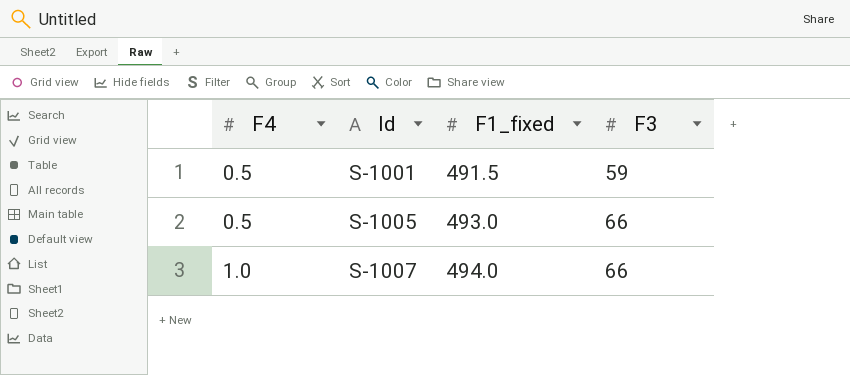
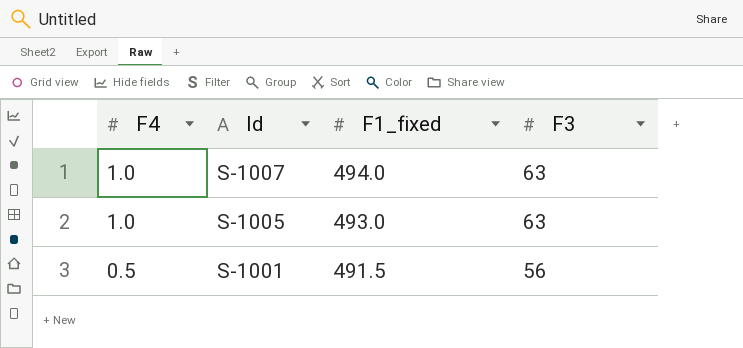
row order: F4 ascending -> F4 descending
S-1007 | F3: 66 -> 63
S-1005 | F4: 0.5 -> 1.0
S-1005 | F3: 66 -> 63
S-1001 | F3: 59 -> 56

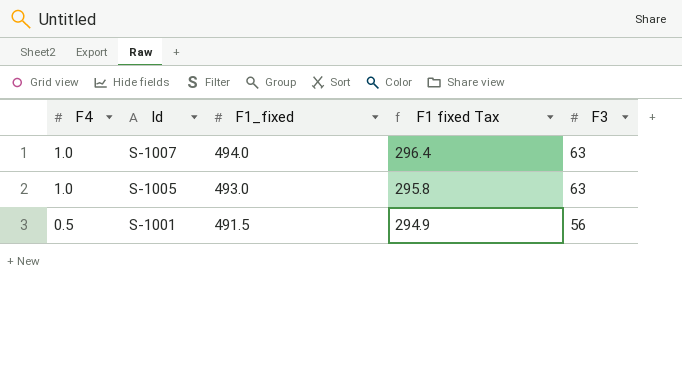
column F1 fixed Tax | formula: none -> [F1_fixed] * 0.6

